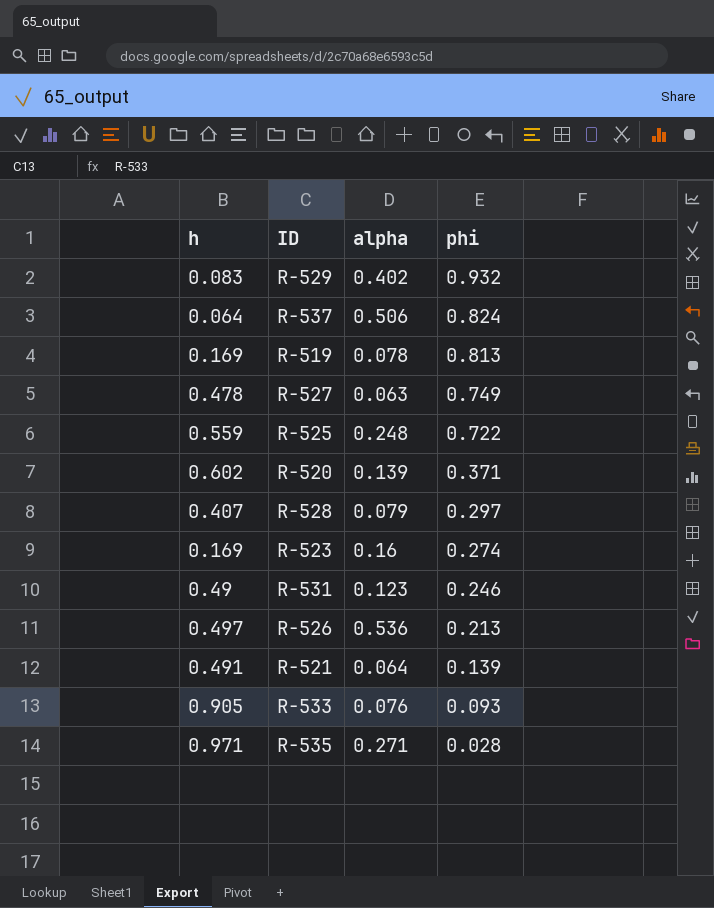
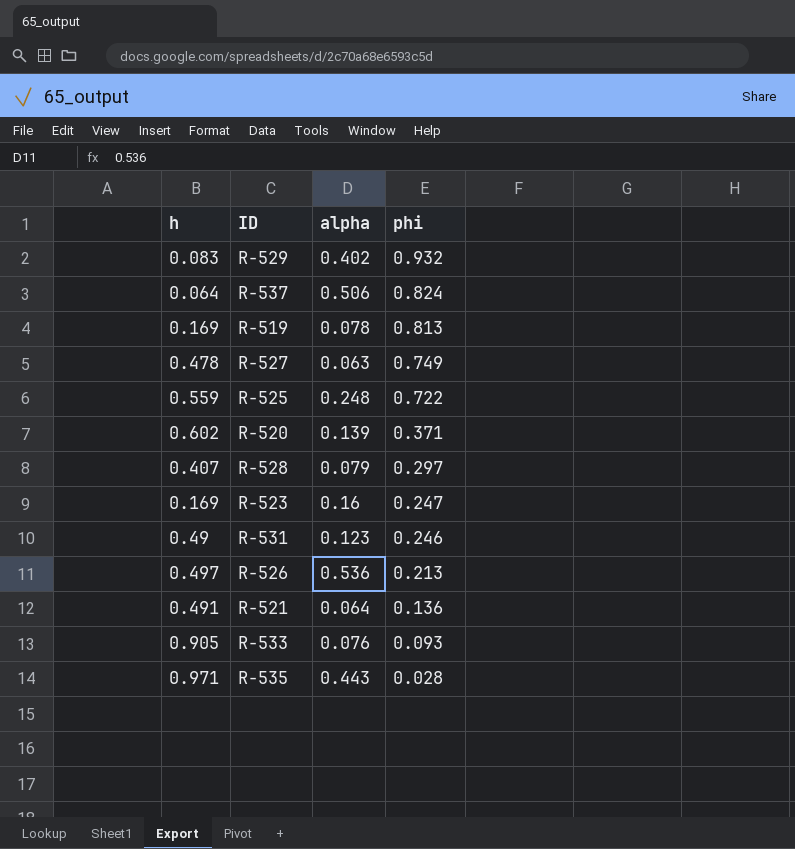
R-523 | phi: 0.274 -> 0.247
R-521 | phi: 0.139 -> 0.136
R-535 | alpha: 0.271 -> 0.443

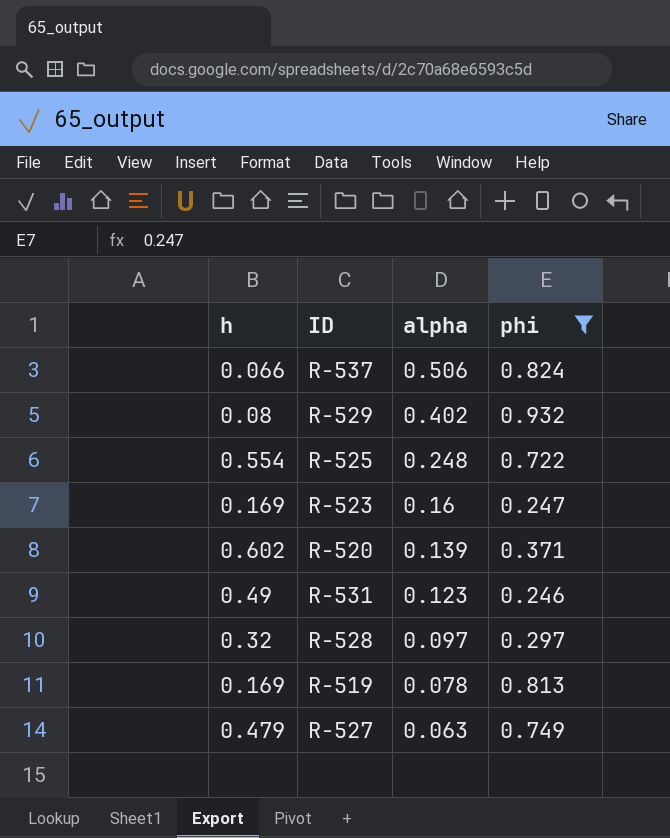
filter: none -> phi >= 0.246
row order: phi descending -> alpha descending
R-537 | h: 0.064 -> 0.066
R-529 | h: 0.083 -> 0.08
R-525 | h: 0.559 -> 0.554
R-528 | h: 0.407 -> 0.32
R-528 | alpha: 0.079 -> 0.097
R-527 | h: 0.478 -> 0.479

